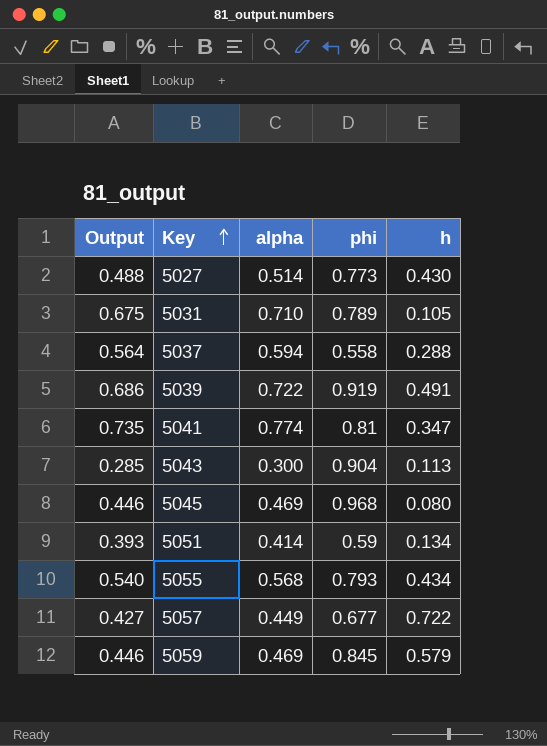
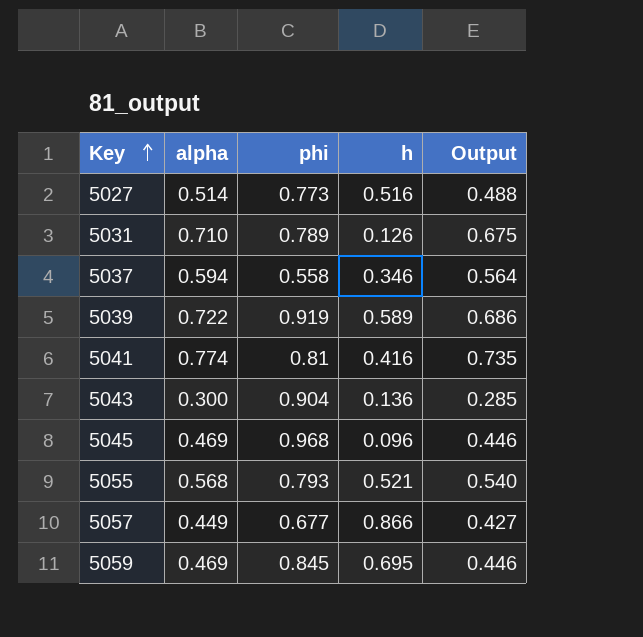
column Output | position: 1 -> 5
row 5051: 0.393 | 0.414 | 0.59 | 0.134 -> none
5027 | h: 0.430 -> 0.516
5031 | h: 0.105 -> 0.126
5037 | h: 0.288 -> 0.346
5039 | h: 0.491 -> 0.589
5041 | h: 0.347 -> 0.416
5043 | h: 0.113 -> 0.136
5045 | h: 0.080 -> 0.096
5055 | h: 0.434 -> 0.521
5057 | h: 0.722 -> 0.866
5059 | h: 0.579 -> 0.695

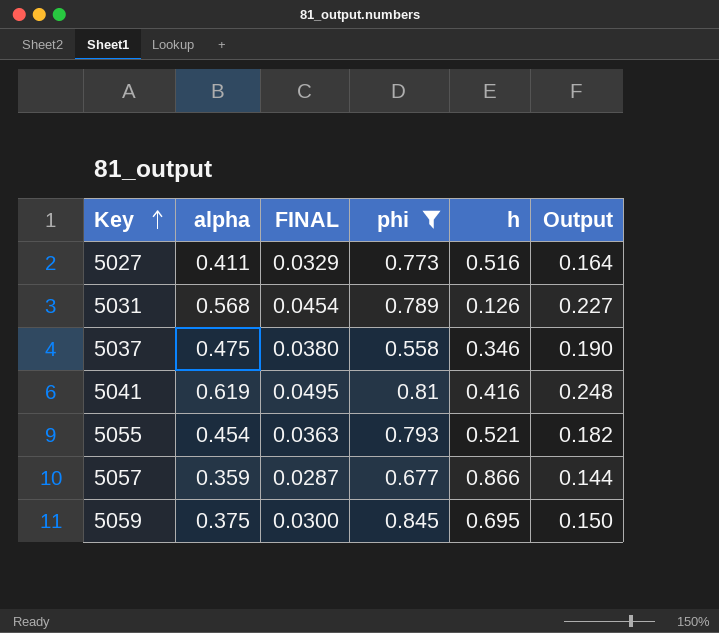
filter: none -> phi <= 0.845
column FINAL | formula: none -> [alpha] * 0.08
column Output | formula: [alpha] * 0.95 -> [alpha] * 0.4
5027 | alpha: 0.514 -> 0.411
5031 | alpha: 0.710 -> 0.568
5037 | alpha: 0.594 -> 0.475
5041 | alpha: 0.774 -> 0.619
5055 | alpha: 0.568 -> 0.454
5057 | alpha: 0.449 -> 0.359
5059 | alpha: 0.469 -> 0.375

